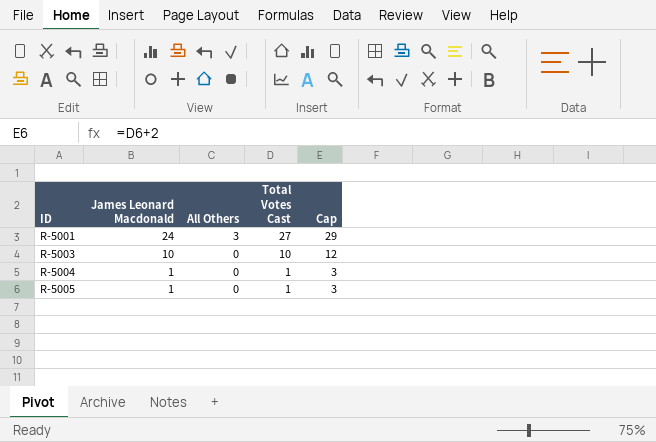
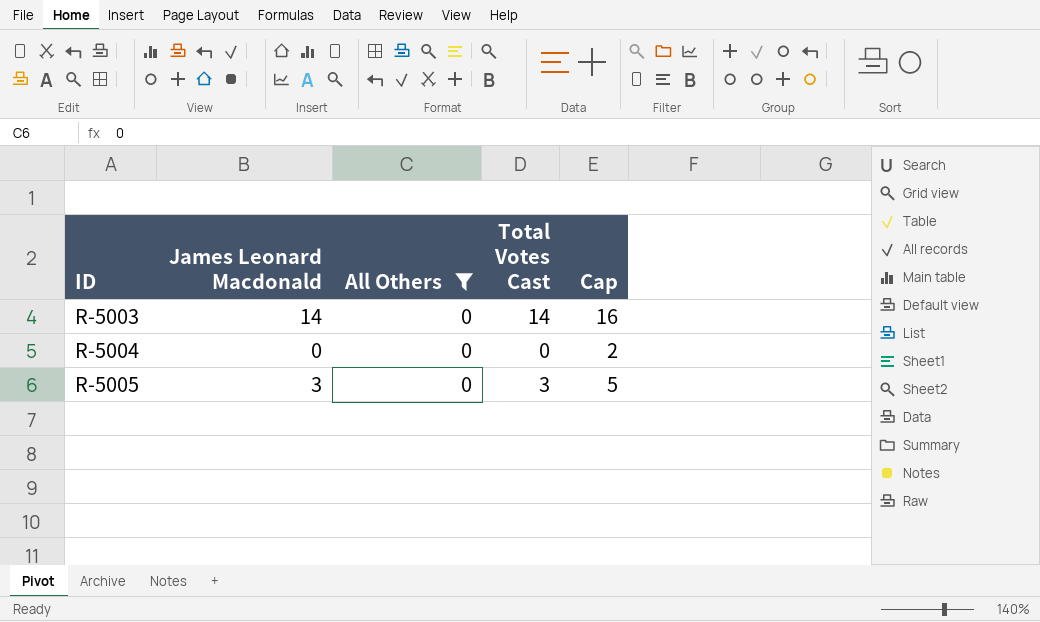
filter: none -> All Others = 0
R-5003 | James Leonard Macdonald: 10 -> 14
R-5003 | Total Votes Cast: 10 -> 14
R-5003 | Cap: 12 -> 16
R-5004 | James Leonard Macdonald: 1 -> 0
R-5004 | Total Votes Cast: 1 -> 0
R-5004 | Cap: 3 -> 2
R-5005 | James Leonard Macdonald: 1 -> 3
R-5005 | Total Votes Cast: 1 -> 3
R-5005 | Cap: 3 -> 5

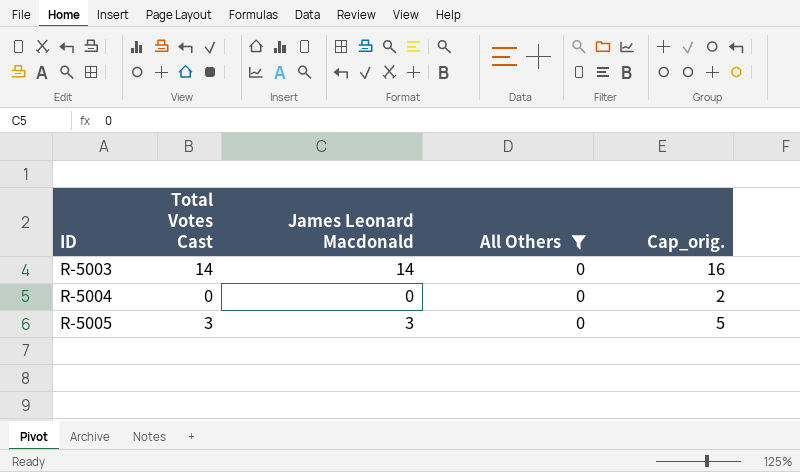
column Total Votes Cast | position: 4 -> 2
column name: Cap -> Cap_orig.

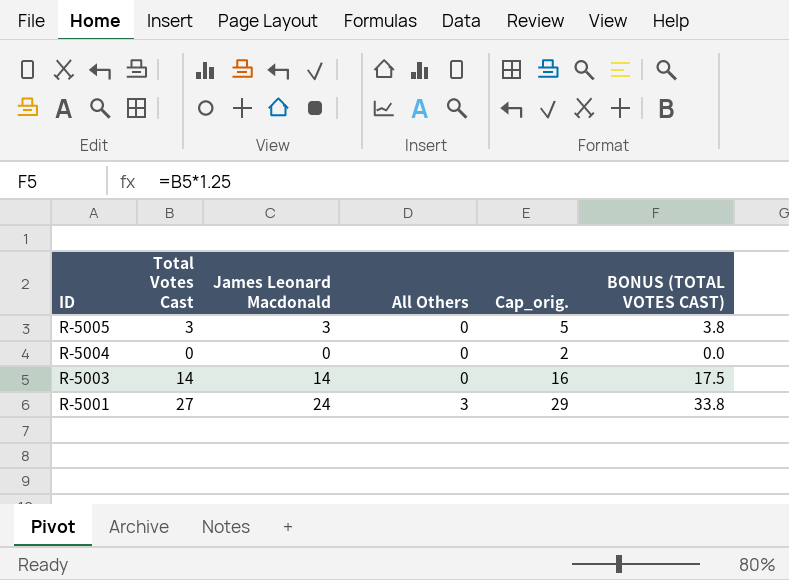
filter: All Others = 0 -> none
row order: ID ascending -> ID descending
column BONUS (TOTAL VOTES CAST) | formula: none -> [Total Votes Cast] * 1.25

